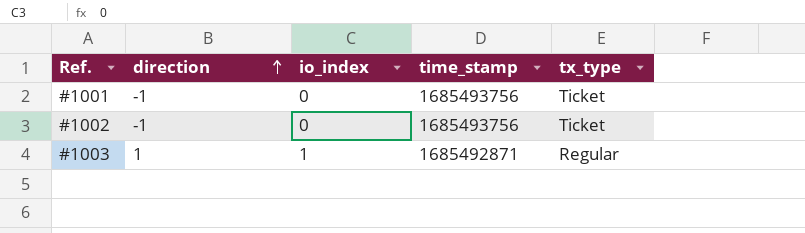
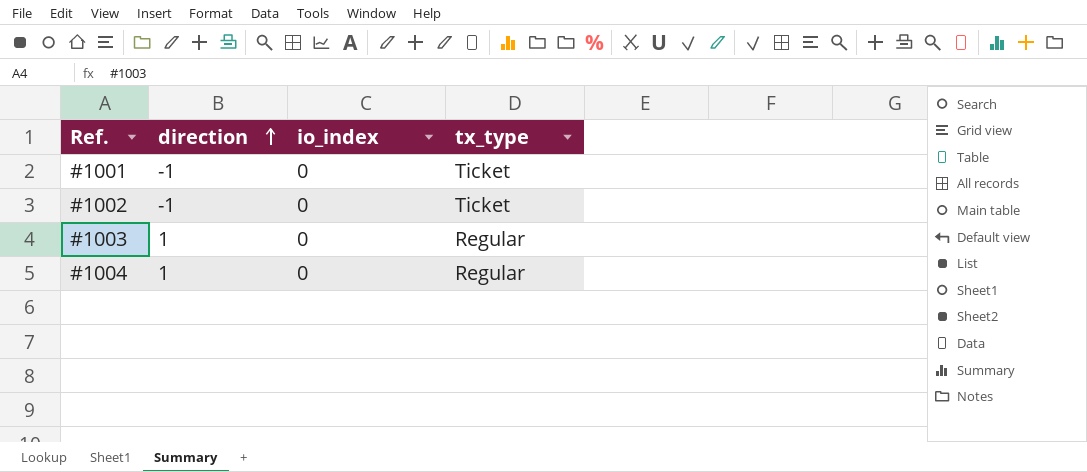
column time_stamp | position: 4 -> none
#1003 | io_index: 1 -> 0
row #1004: none -> 1 | 0 | Regular

